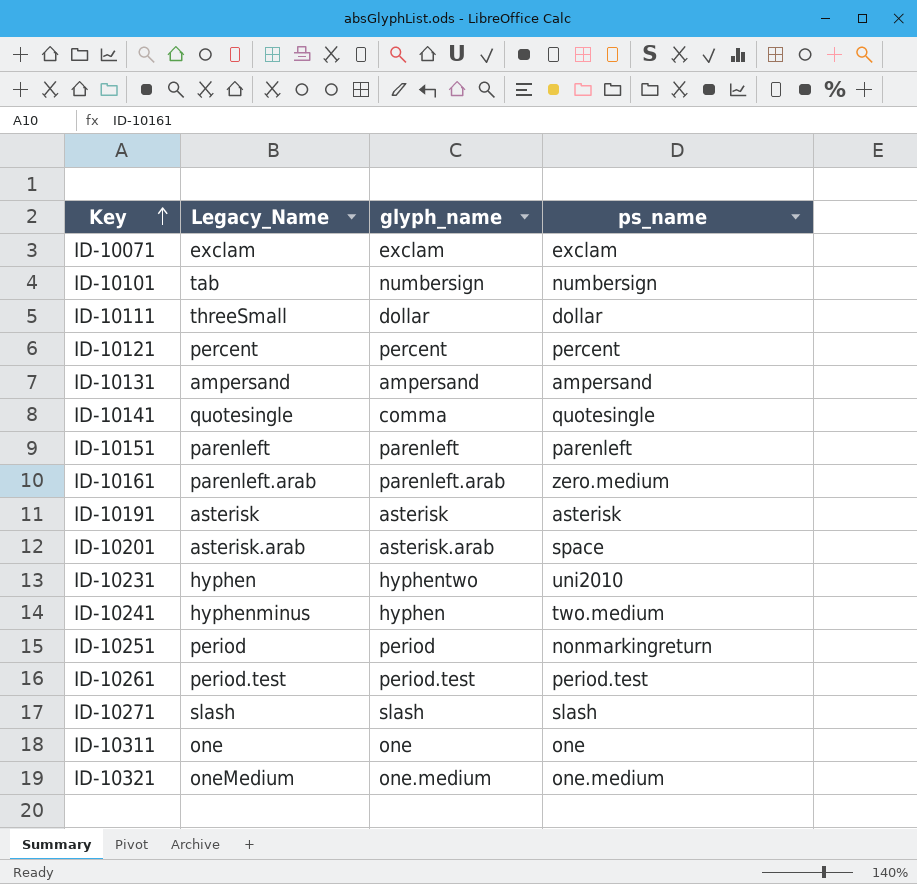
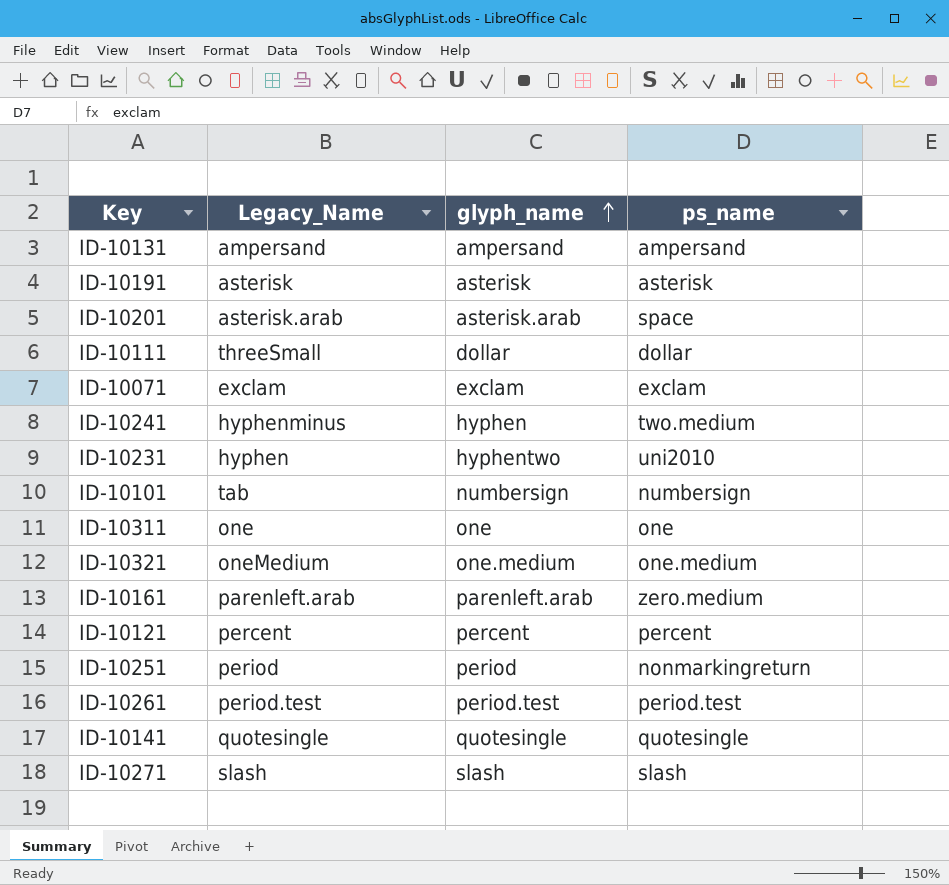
row order: Key ascending -> glyph_name ascending
row ID-10151: parenleft | parenleft | parenleft -> none
ID-10141 | glyph_name: comma -> quotesingle

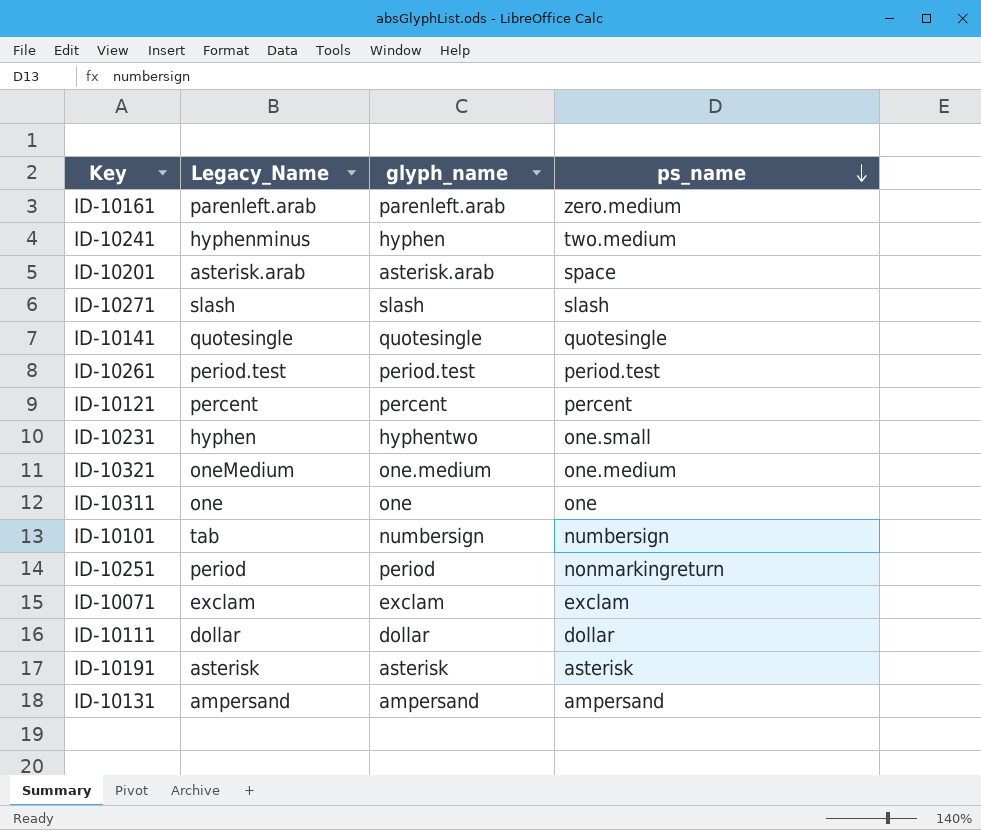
row order: glyph_name ascending -> ps_name descending
ID-10231 | ps_name: uni2010 -> one.small
ID-10111 | Legacy_Name: threeSmall -> dollar

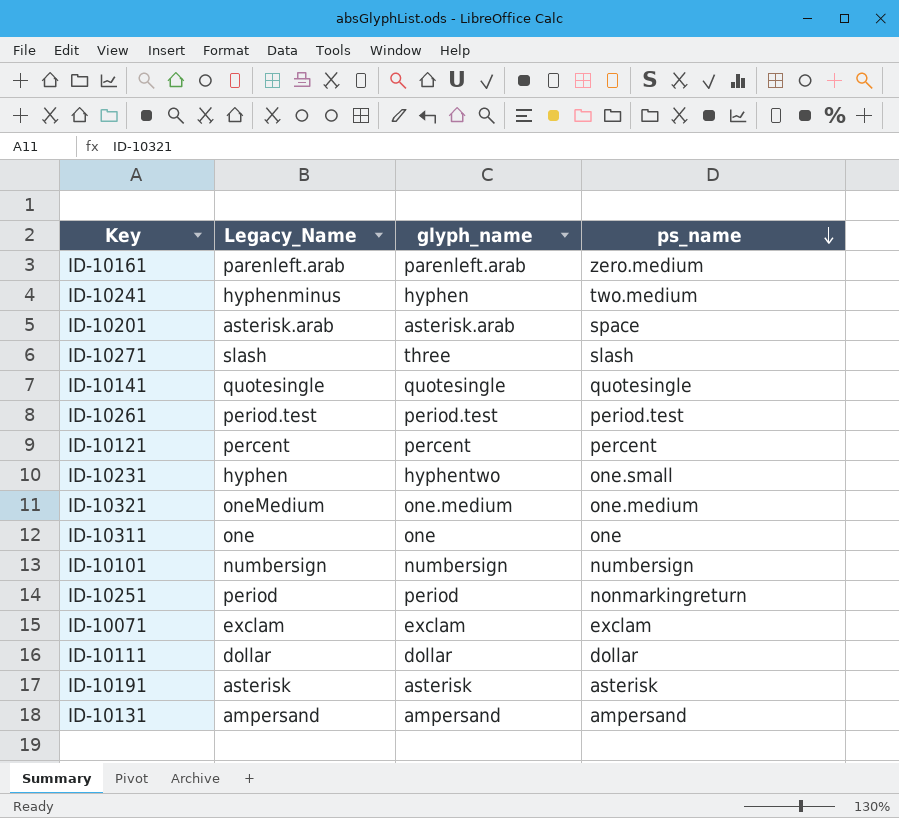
ID-10271 | glyph_name: slash -> three
ID-10101 | Legacy_Name: tab -> numbersign

